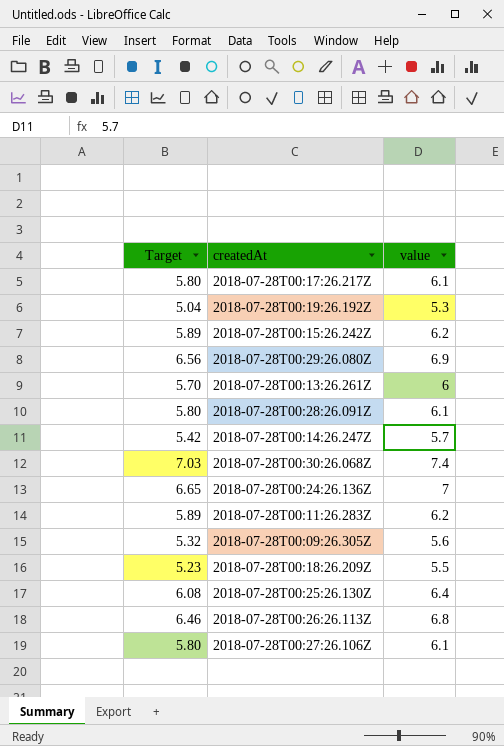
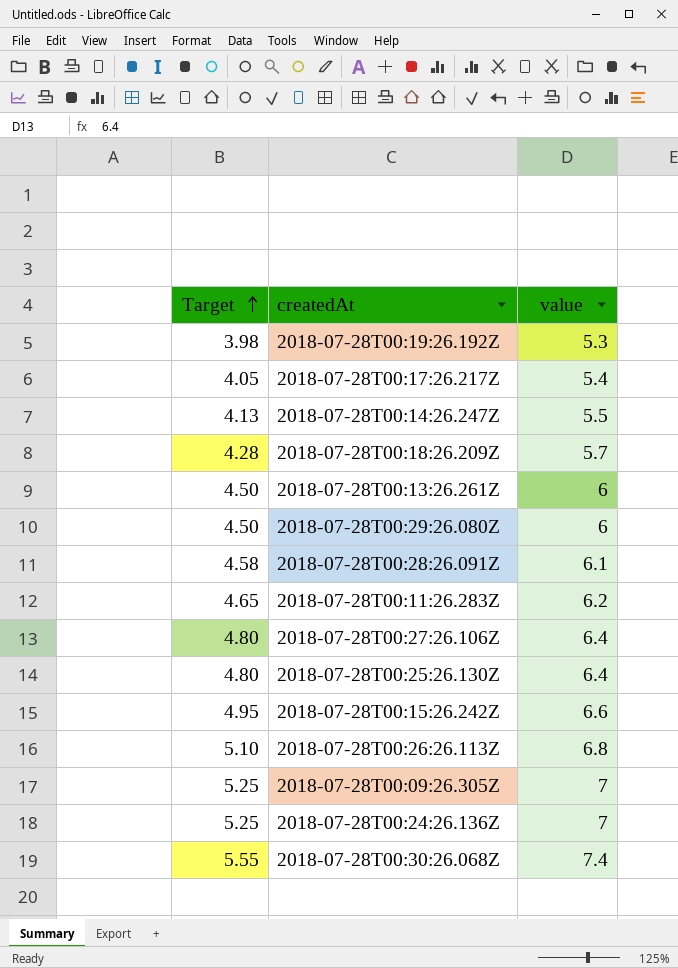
row order: none -> Target ascending
column Target | formula: [value] * 0.95 -> [value] * 0.75
2018-07-28T00:17:26.217Z | value: 6.1 -> 5.4
2018-07-28T00:14:26.247Z | value: 5.7 -> 5.5
2018-07-28T00:18:26.209Z | value: 5.5 -> 5.7
2018-07-28T00:29:26.080Z | value: 6.9 -> 6
2018-07-28T00:27:26.106Z | value: 6.1 -> 6.4
2018-07-28T00:15:26.242Z | value: 6.2 -> 6.6
2018-07-28T00:09:26.305Z | value: 5.6 -> 7

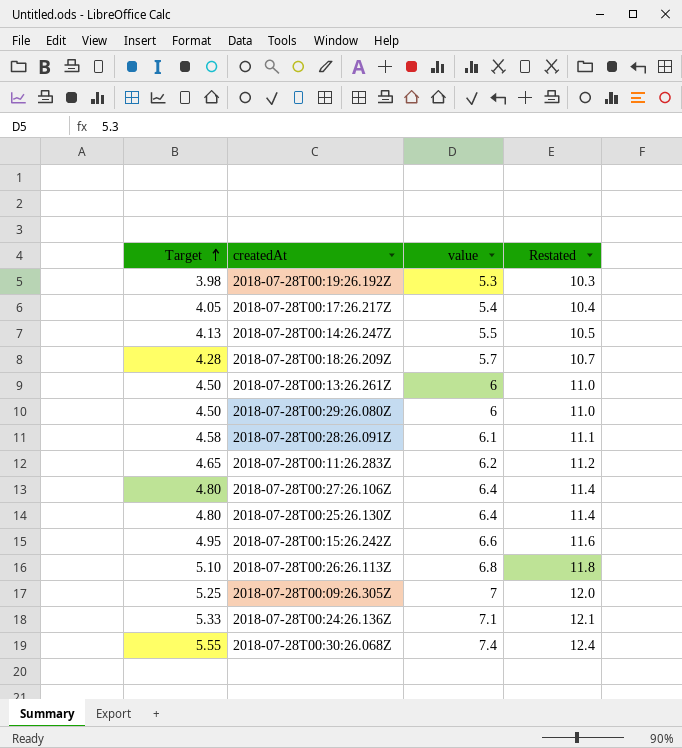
column Restated | formula: none -> [value] + 5
2018-07-28T00:24:26.136Z | Target: 5.25 -> 5.33
2018-07-28T00:24:26.136Z | value: 7 -> 7.1

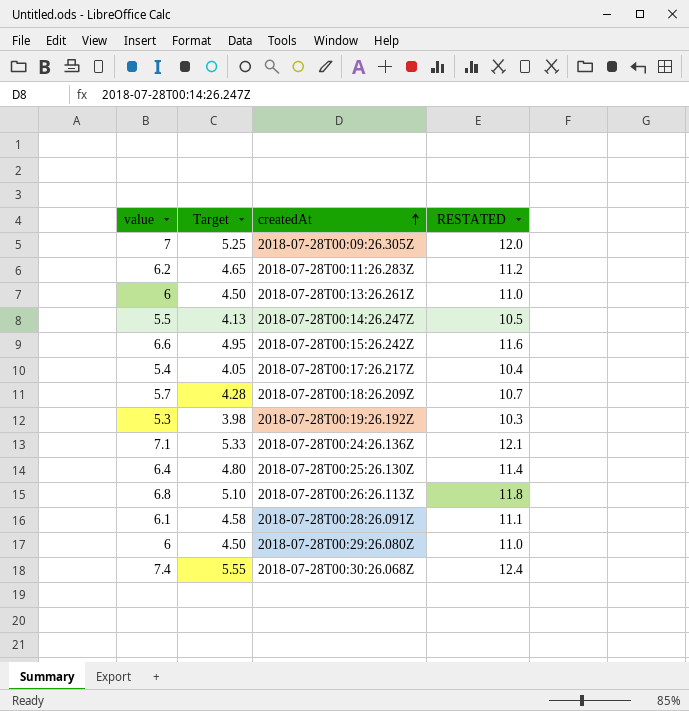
row order: Target ascending -> createdAt ascending
column value | position: 3 -> 1
column name: Restated -> RESTATED
row 2018-07-28T00:27:26.106Z: 4.80 | 6.4 | 11.4 -> none

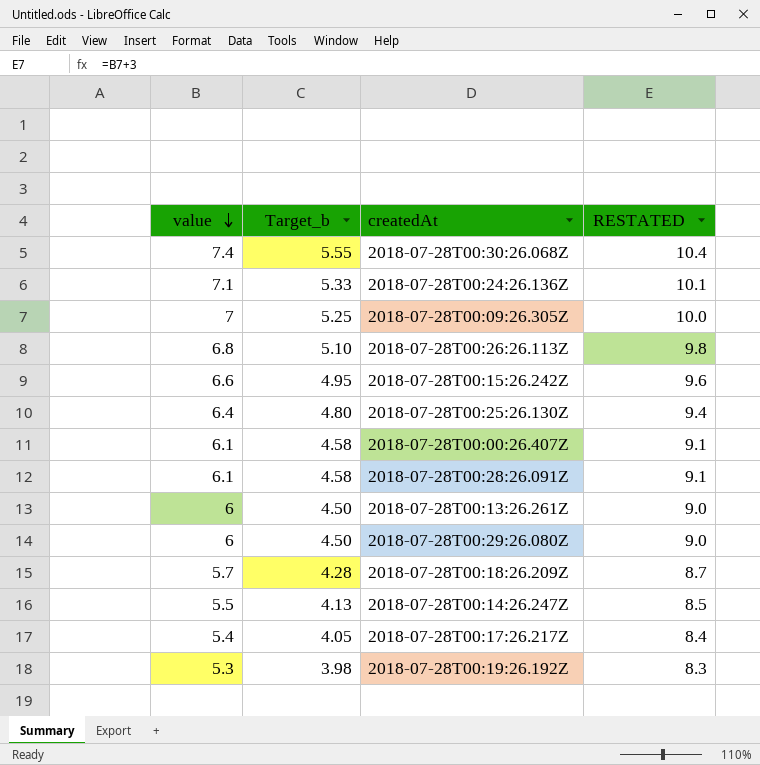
row order: createdAt ascending -> value descending
column name: Target -> Target_b
column RESTATED | formula: [value] + 5 -> [value] + 3
row 2018-07-28T00:11:26.283Z: 6.2 | 4.65 | 11.2 -> none
row 2018-07-28T00:00:26.407Z: none -> 6.1 | 4.58 | 9.1

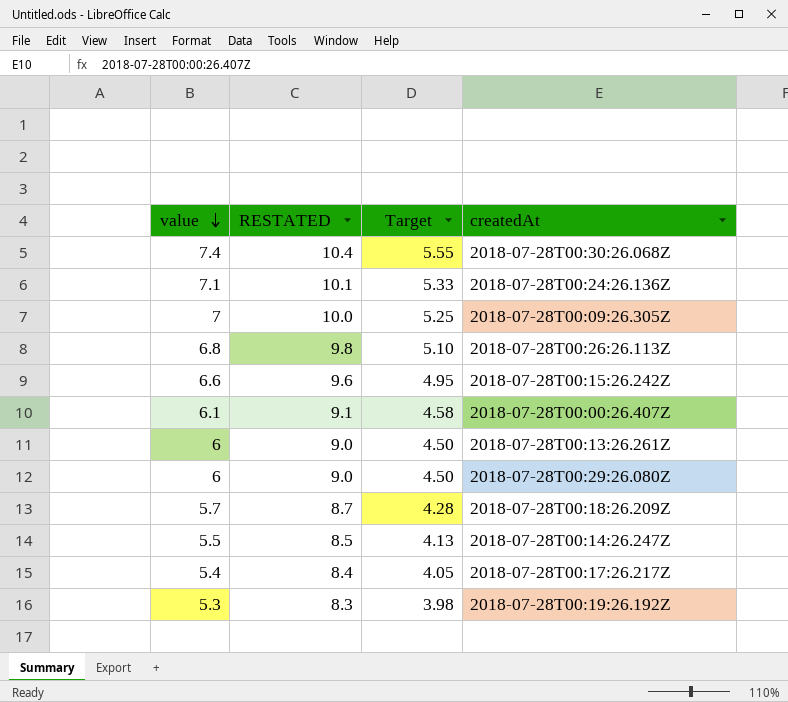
column RESTATED | position: 4 -> 2
column name: Target_b -> Target
row 2018-07-28T00:25:26.130Z: 6.4 | 4.80 | 9.4 -> none
row 2018-07-28T00:28:26.091Z: 6.1 | 4.58 | 9.1 -> none

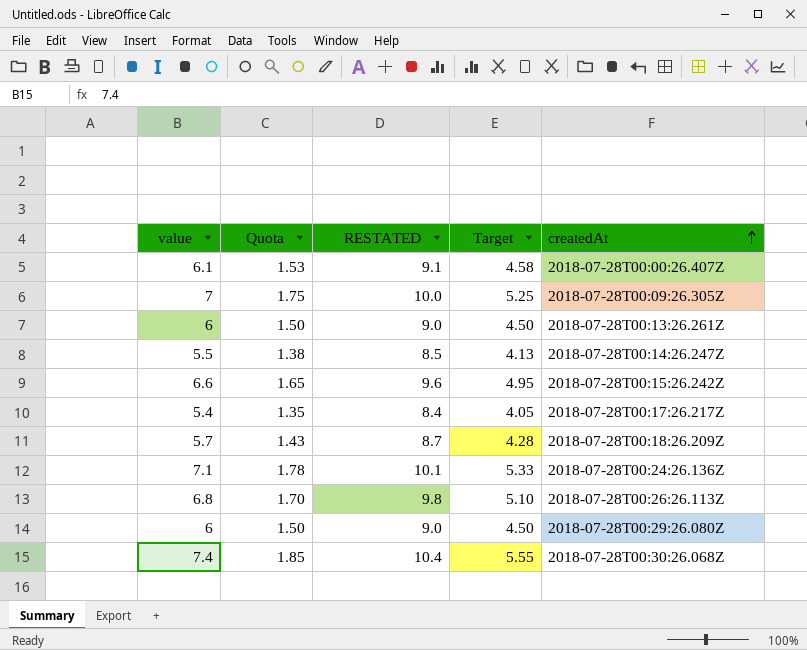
row order: value descending -> createdAt ascending
column Quota | formula: none -> [value] * 0.25
row 2018-07-28T00:19:26.192Z: 5.3 | 8.3 | 3.98 -> none

